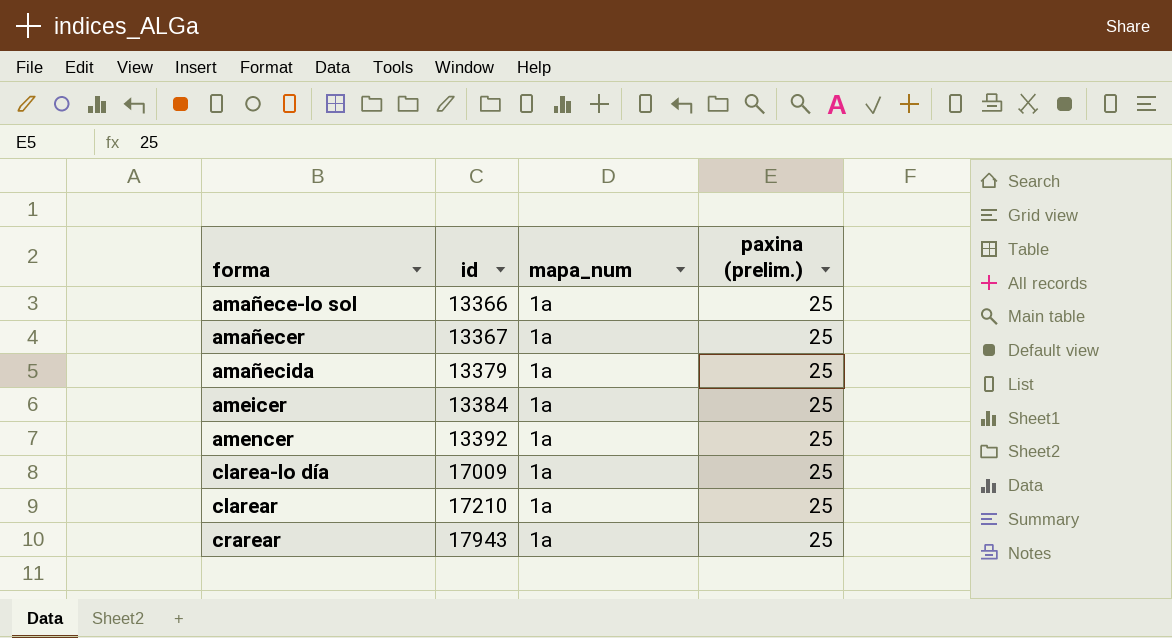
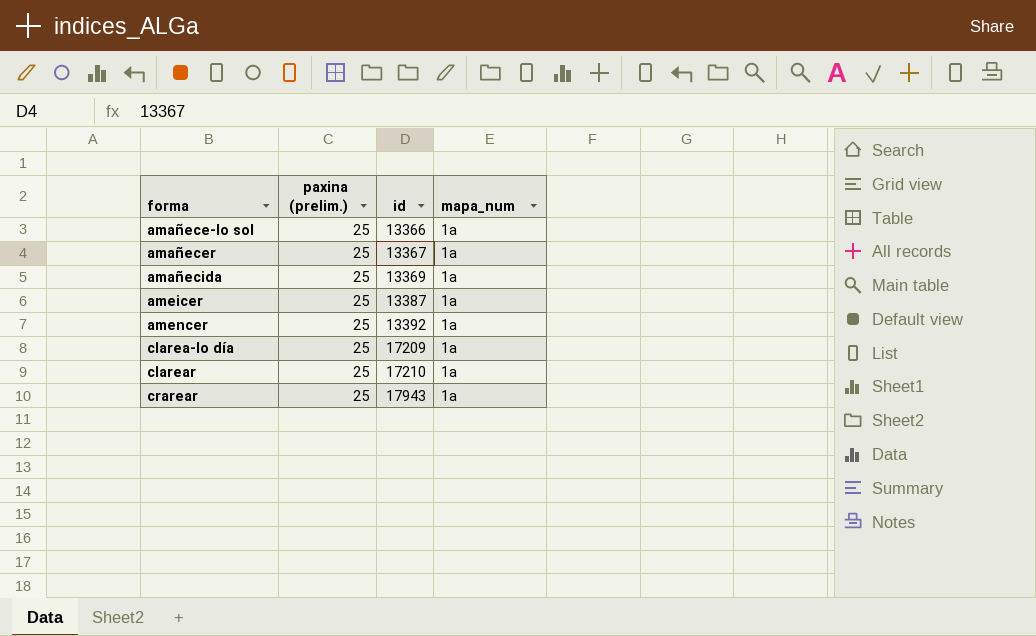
column paxina (prelim.) | position: 4 -> 2
amañecida | id: 13379 -> 13369
ameicer | id: 13384 -> 13387
clarea-lo día | id: 17009 -> 17209

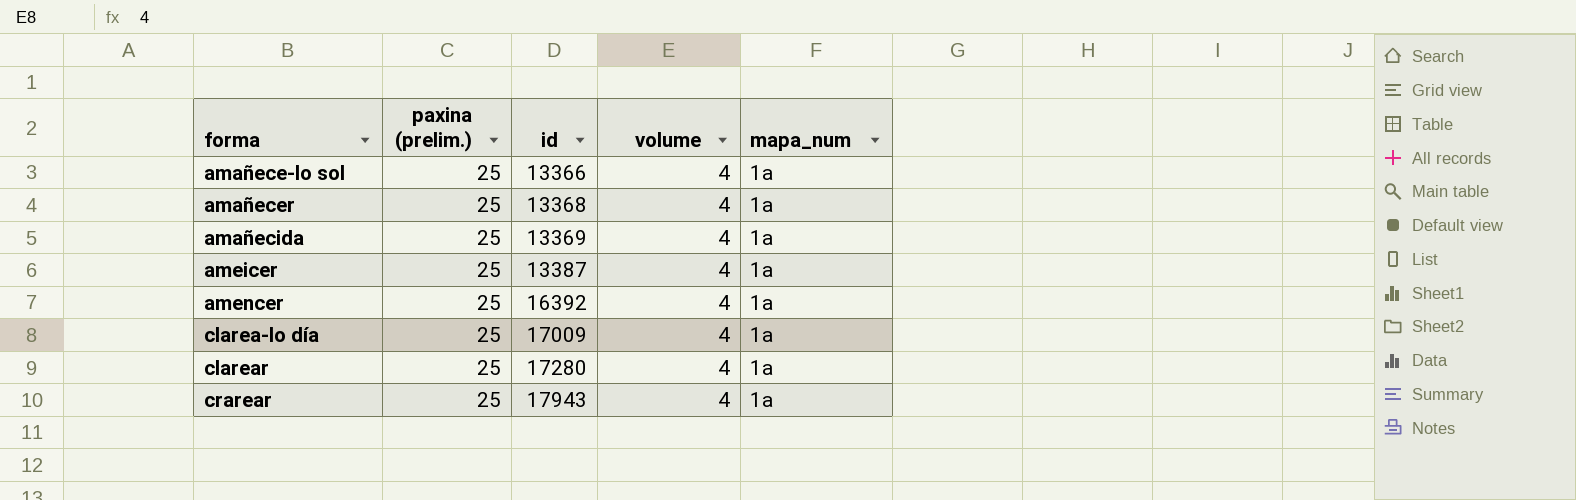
column volume | position: none -> 4
amañecer | id: 13367 -> 13368
amencer | id: 13392 -> 16392
clarea-lo día | id: 17209 -> 17009
clarear | id: 17210 -> 17280

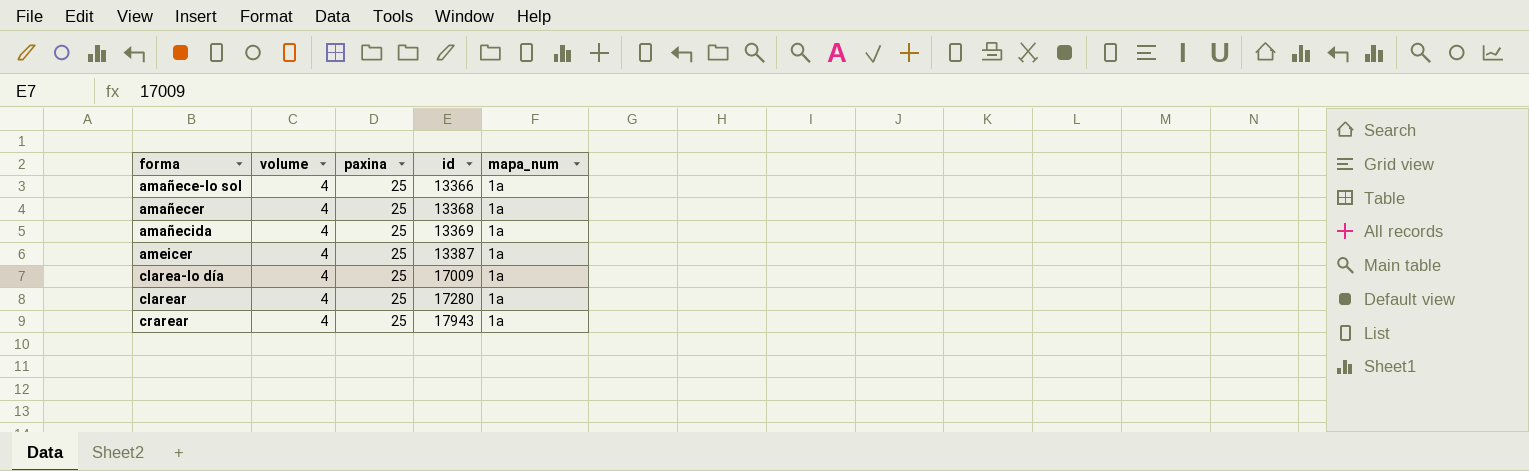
column volume | position: 4 -> 2
column name: paxina (prelim.) -> paxina
row amencer: 25 | 16392 | 4 | 1a -> none

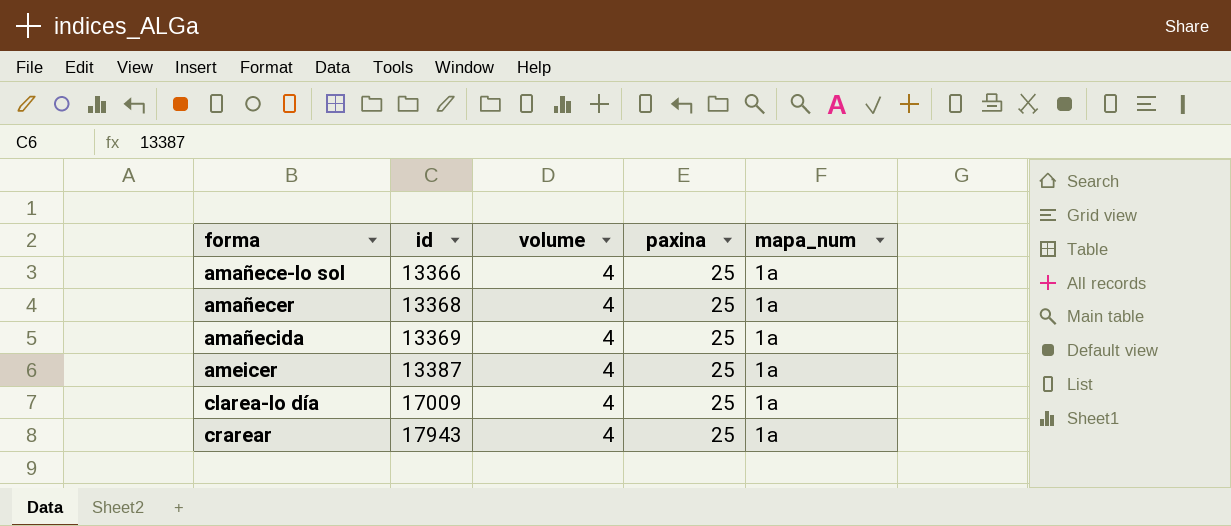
column id | position: 4 -> 2
row clarear: 4 | 25 | 17280 | 1a -> none

